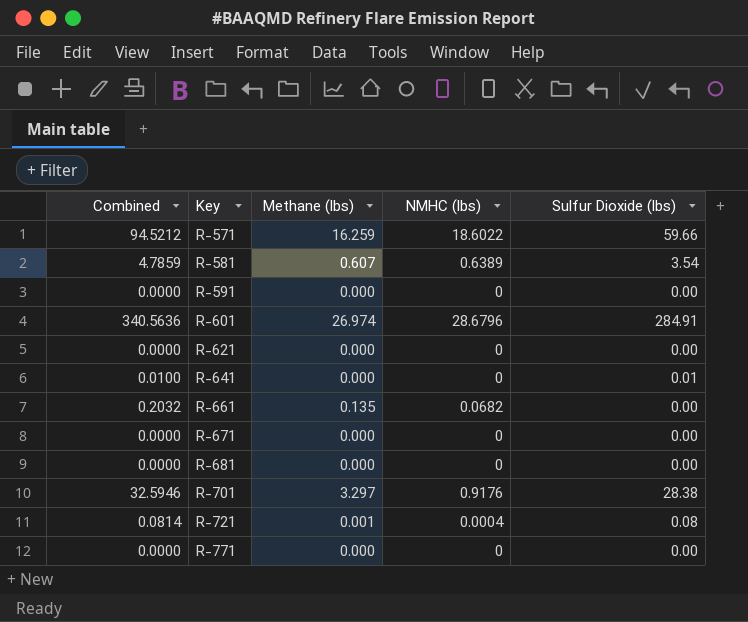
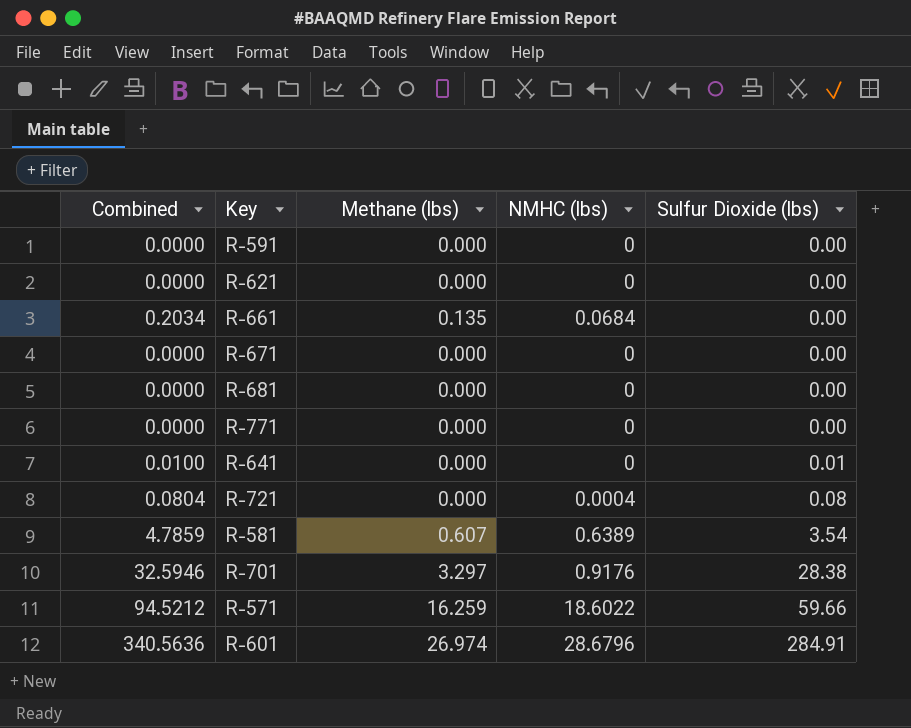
row order: Key ascending -> Sulfur Dioxide (lbs) ascending
R-661 | Combined: 0.2032 -> 0.2034
R-661 | NMHC (lbs): 0.0682 -> 0.0684
R-721 | Combined: 0.0814 -> 0.0804
R-721 | Methane (lbs): 0.001 -> 0.000

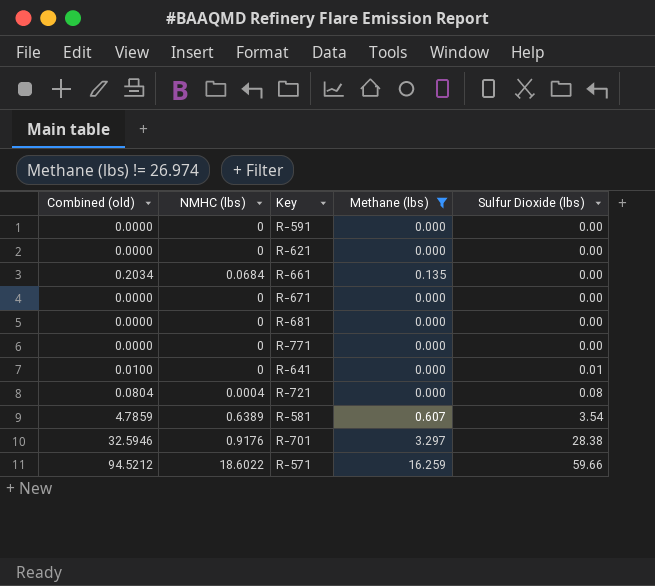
filter: none -> Methane (lbs) != 26.974
column name: Combined -> Combined (old)
column NMHC (lbs) | position: 4 -> 2

